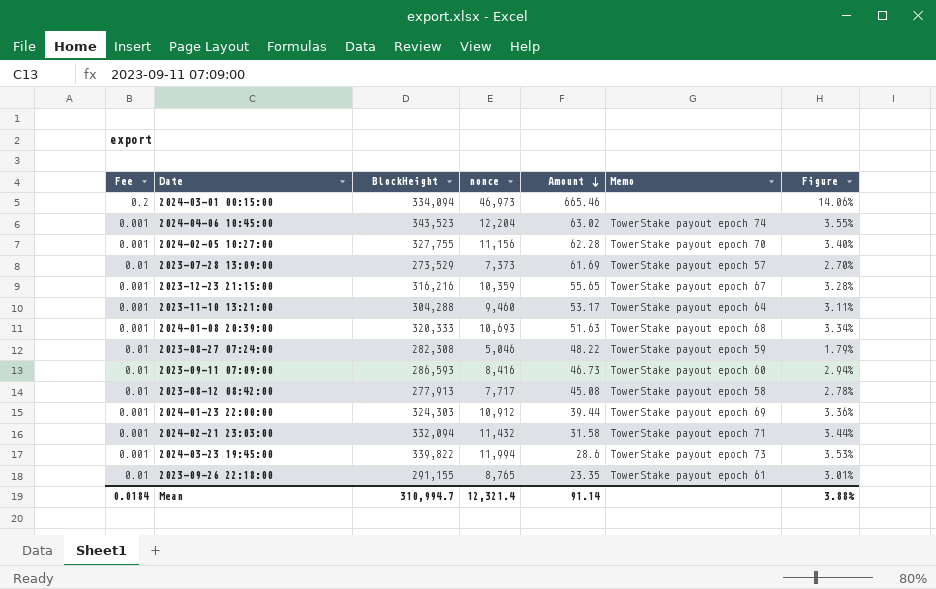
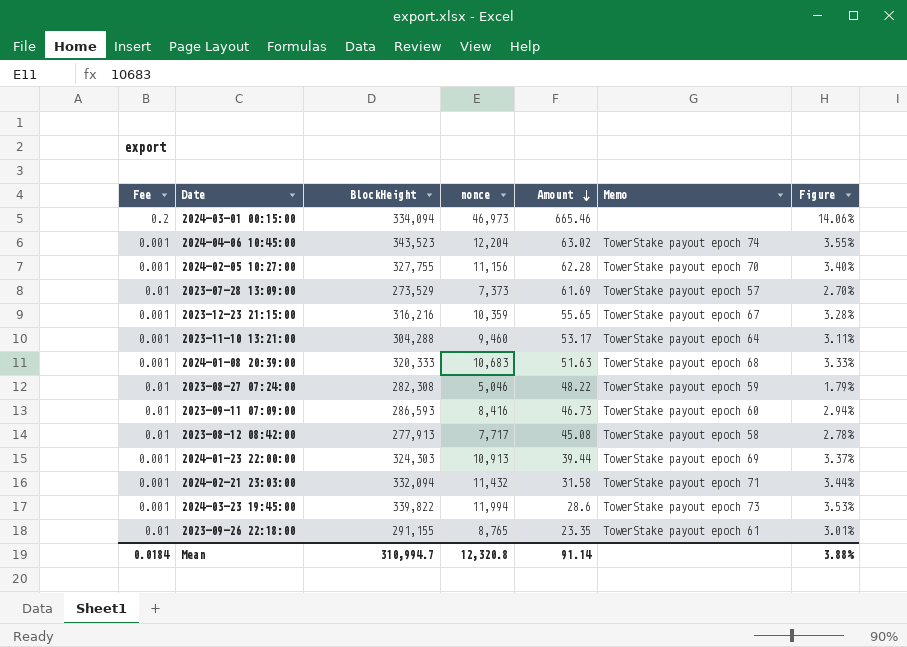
2024-01-08 20:39:00 | nonce: 10,693 -> 10,683
2024-01-08 20:39:00 | Figure: 3.34% -> 3.33%
2024-01-23 22:00:00 | nonce: 10,912 -> 10,913
2024-01-23 22:00:00 | Figure: 3.36% -> 3.37%
Mean | nonce: 12,321.4 -> 12,320.8

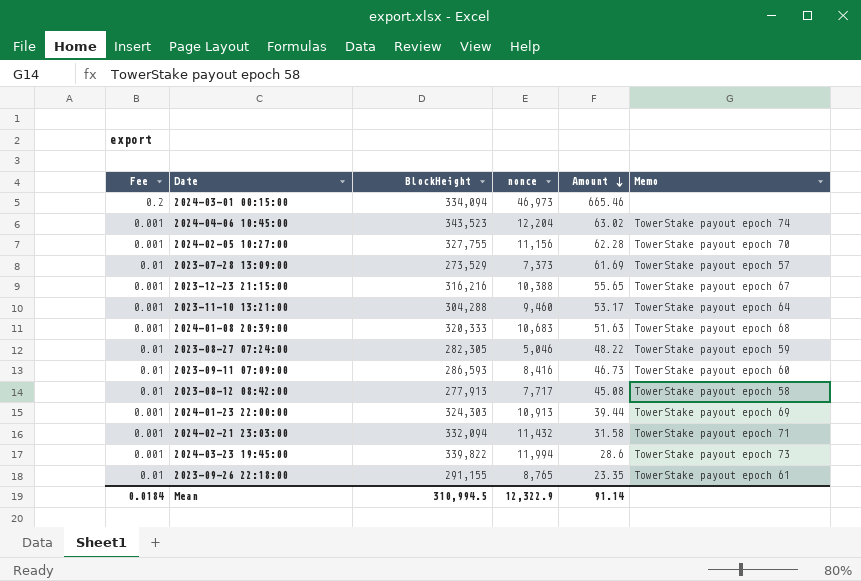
column Figure | formula: [nonce] / [BlockHeight] -> none
2023-12-23 21:15:00 | nonce: 10,359 -> 10,388
2023-08-27 07:24:00 | BlockHeight: 282,308 -> 282,305
Mean | BlockHeight: 310,994.7 -> 310,994.5
Mean | nonce: 12,320.8 -> 12,322.9

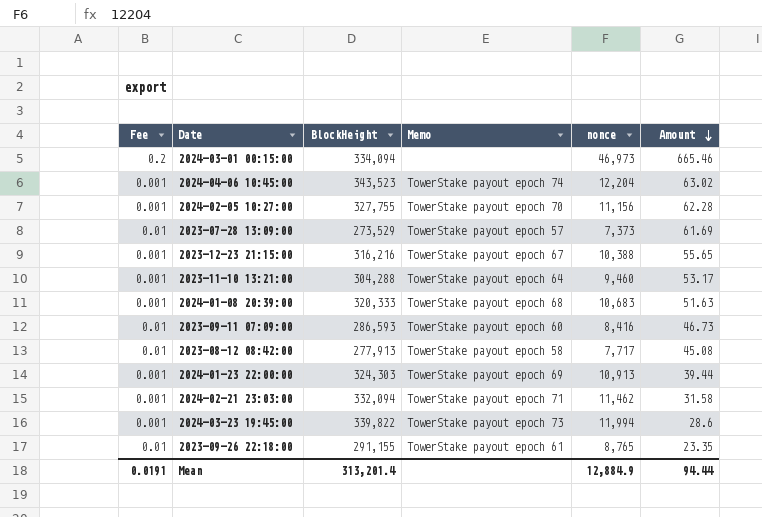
column Memo | position: 6 -> 4
row 2023-08-27 07:24:00: 0.01 | 282,305 | 5,046 | 48.22 | TowerStake payout epoch 59 -> none
2024-02-21 23:03:00 | nonce: 11,432 -> 11,462
Mean | Fee: 0.0184 -> 0.0191
Mean | BlockHeight: 310,994.5 -> 313,201.4
Mean | nonce: 12,322.9 -> 12,884.9
Mean | Amount: 91.14 -> 94.44

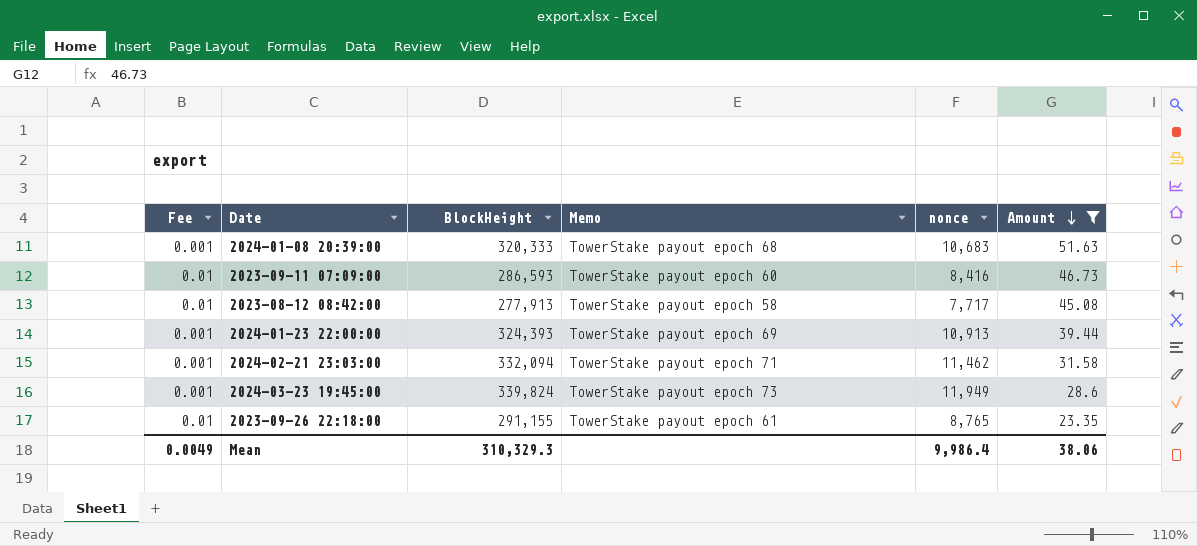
filter: none -> Amount <= 51.63
2024-01-23 22:00:00 | BlockHeight: 324,303 -> 324,393
2024-03-23 19:45:00 | BlockHeight: 339,822 -> 339,824
2024-03-23 19:45:00 | nonce: 11,994 -> 11,949
Mean | Fee: 0.0191 -> 0.0049
Mean | BlockHeight: 313,201.4 -> 310,329.3
Mean | nonce: 12,884.9 -> 9,986.4
Mean | Amount: 94.44 -> 38.06

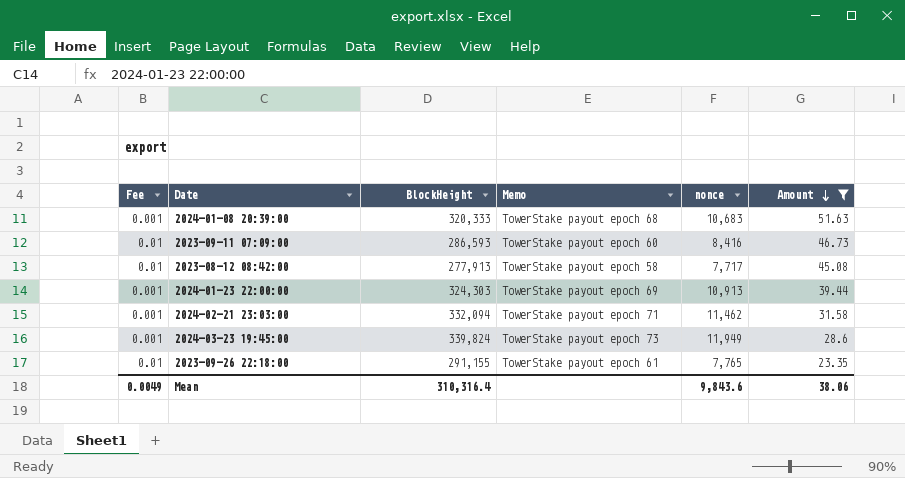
2024-01-23 22:00:00 | BlockHeight: 324,393 -> 324,303
2023-09-26 22:18:00 | nonce: 8,765 -> 7,765
Mean | BlockHeight: 310,329.3 -> 310,316.4
Mean | nonce: 9,986.4 -> 9,843.6

